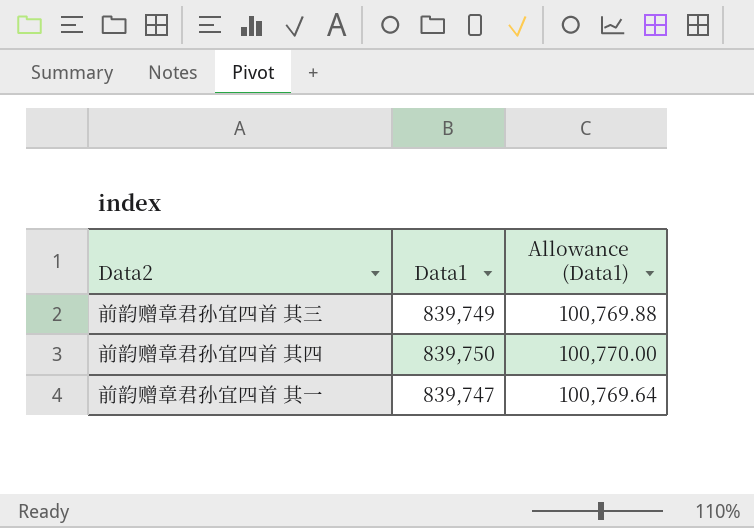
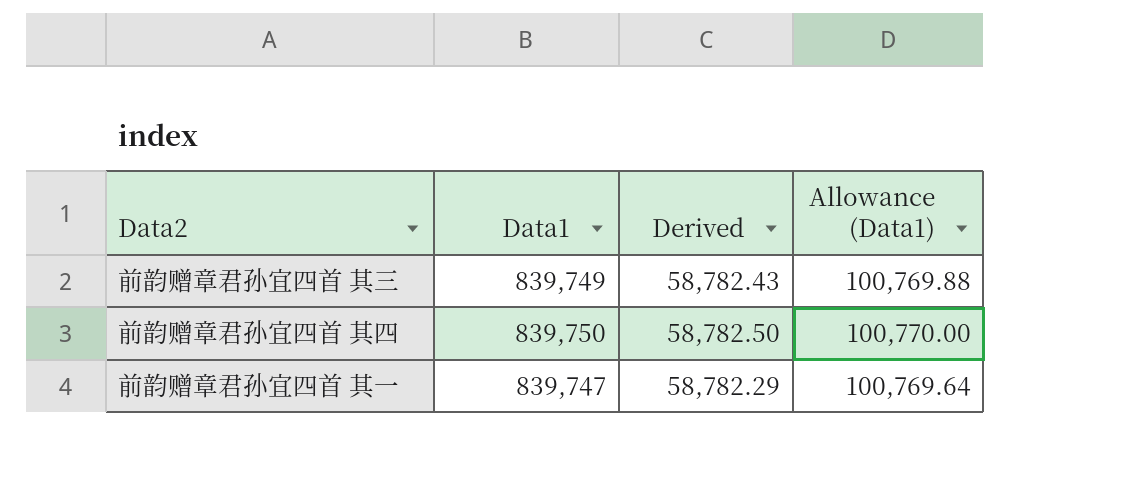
column Derived | formula: none -> [Data1] * 0.07

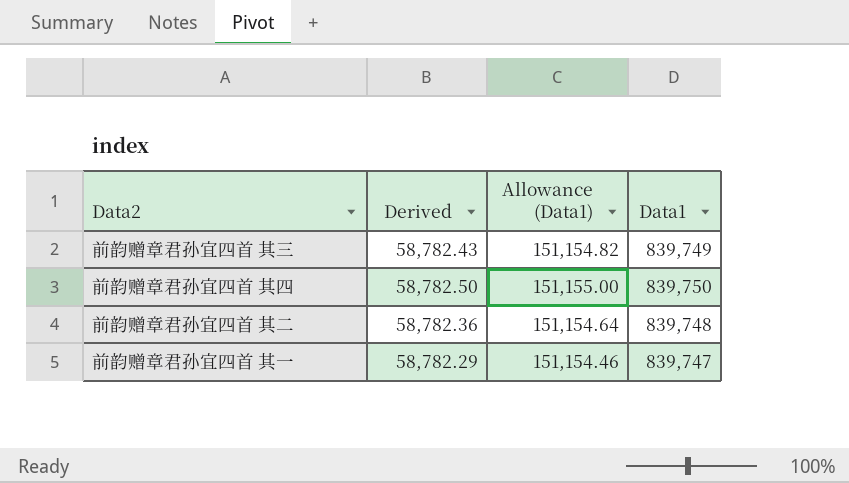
column Allowance (Data1) | formula: [Data1] * 0.12 -> [Data1] * 0.18
column Data1 | position: 2 -> 4
row 前韵赠章君孙宜四首 其二: none -> 58,782.36 | 151,154.64 | 839,748

